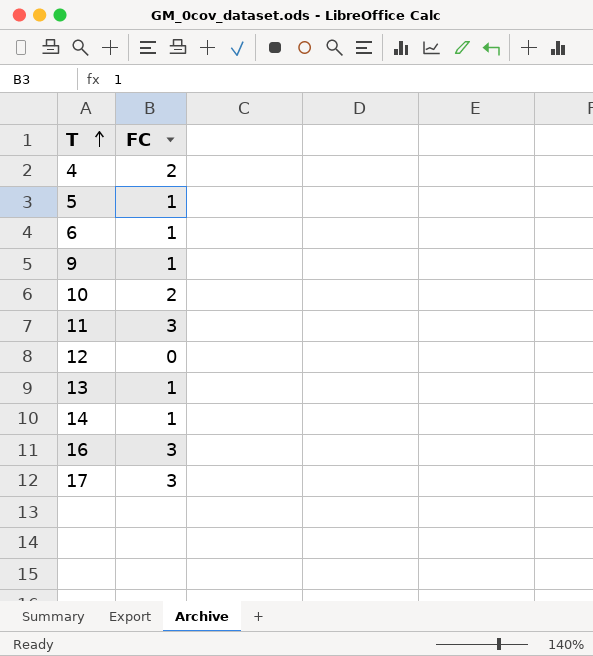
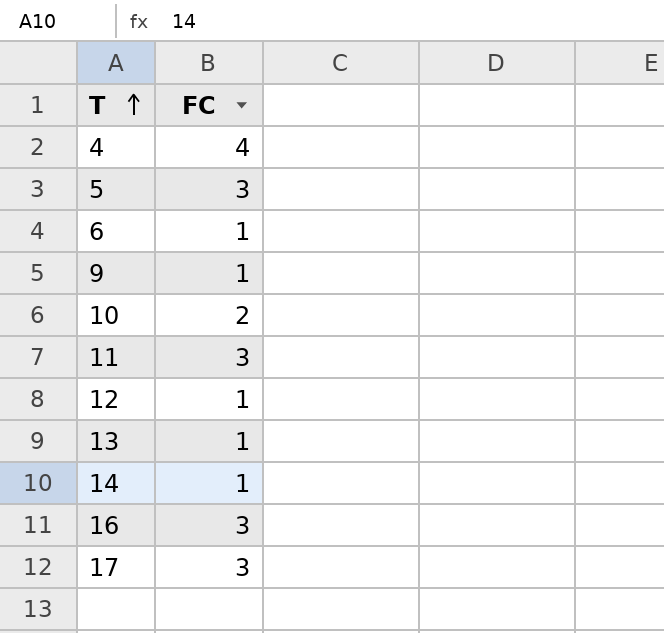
4 | FC: 2 -> 4
5 | FC: 1 -> 3
12 | FC: 0 -> 1

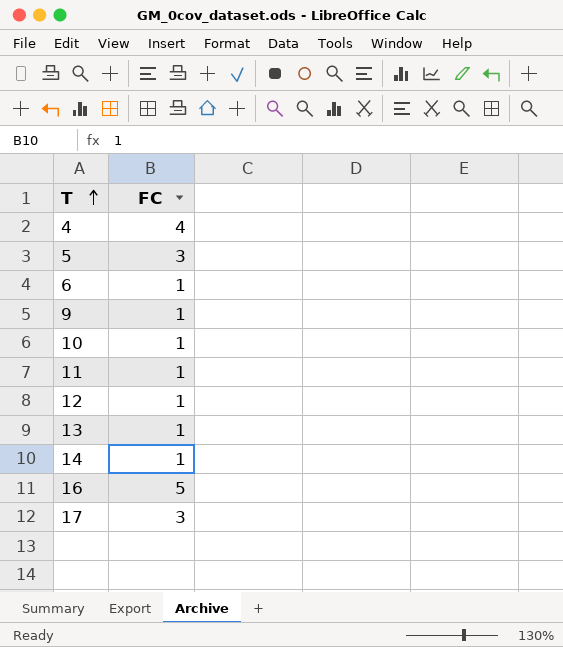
10 | FC: 2 -> 1
11 | FC: 3 -> 1
16 | FC: 3 -> 5

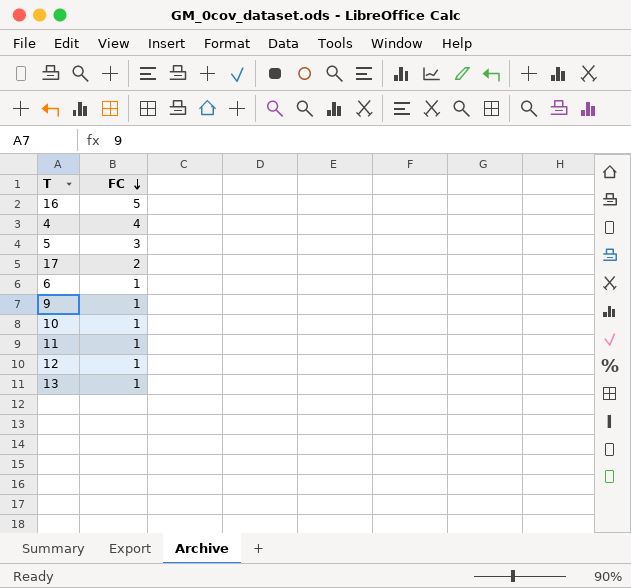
row order: T ascending -> FC descending
row 14: 1 -> none
17 | FC: 3 -> 2

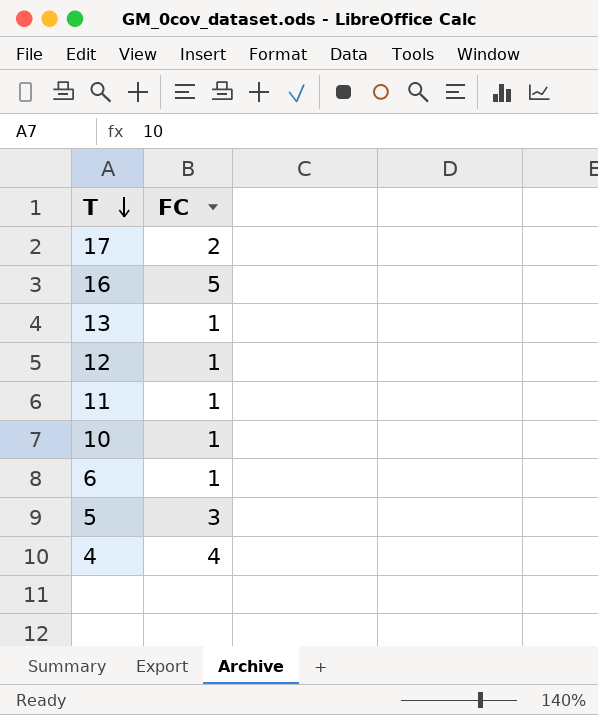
row order: FC descending -> T descending
row 9: 1 -> none

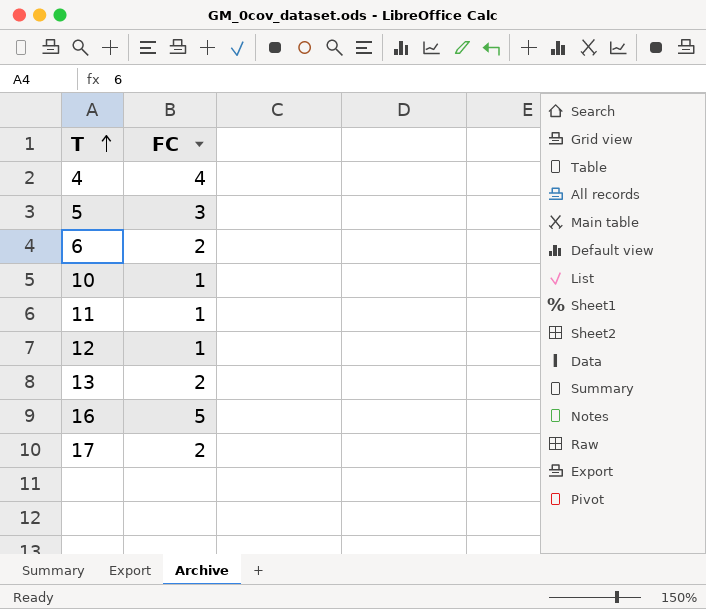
row order: T descending -> T ascending
6 | FC: 1 -> 2
13 | FC: 1 -> 2

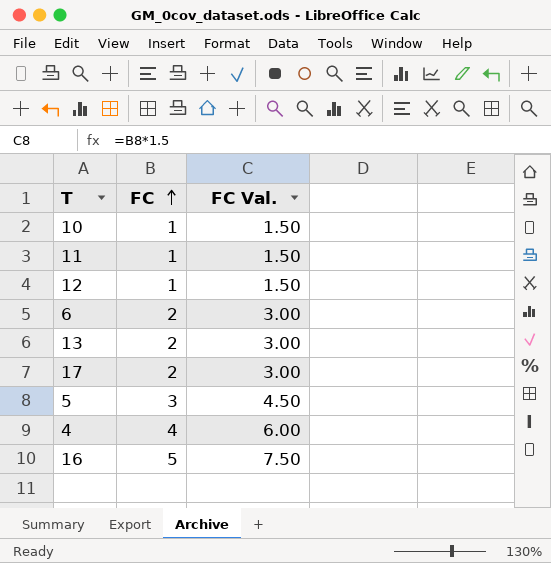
row order: T ascending -> FC ascending
column FC Val. | formula: none -> [FC] * 1.5

